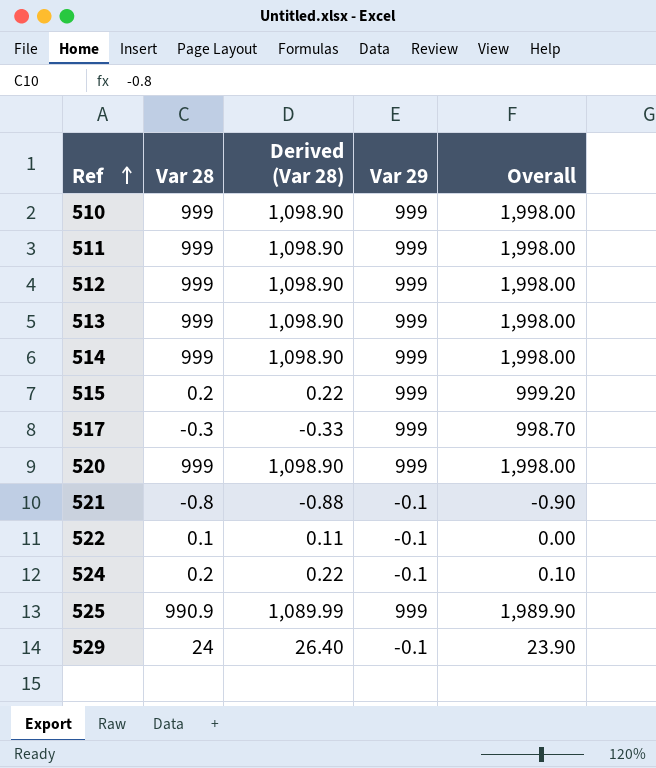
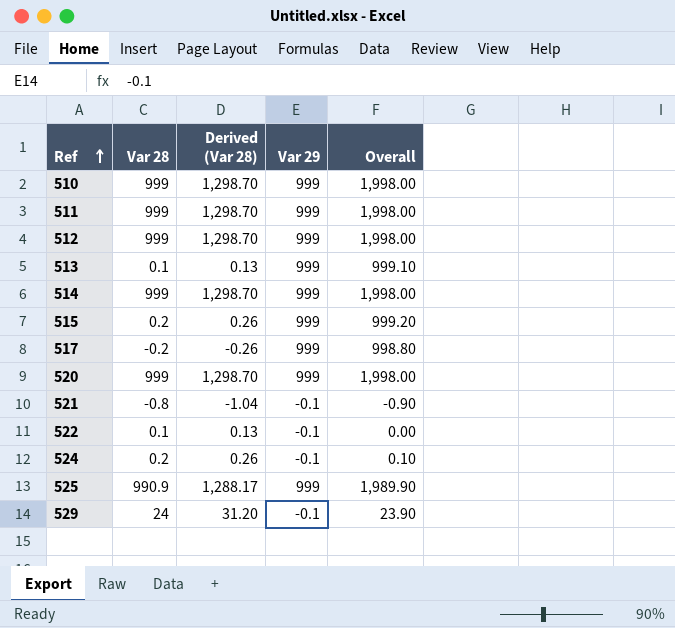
column Derived (Var 28) | formula: [Var 28] * 1.1 -> [Var 28] * 1.3
513 | Var 28: 999 -> 0.1
513 | Overall: 1,998.00 -> 999.10
517 | Var 28: -0.3 -> -0.2
517 | Overall: 998.70 -> 998.80

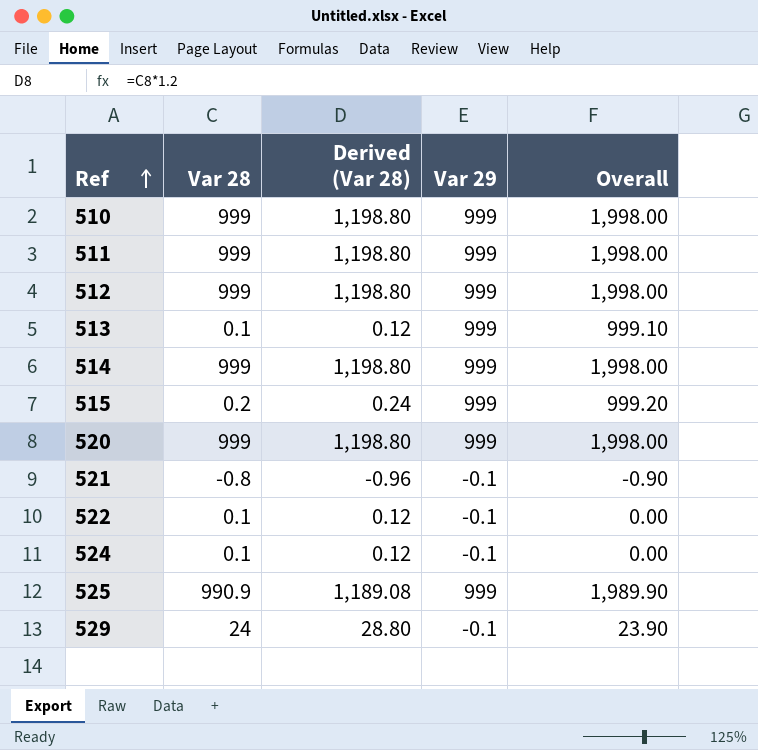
column Derived (Var 28) | formula: [Var 28] * 1.3 -> [Var 28] * 1.2
row 517: -0.2 | -0.26 | 999 | 998.80 -> none
524 | Var 28: 0.2 -> 0.1
524 | Overall: 0.10 -> 0.00

